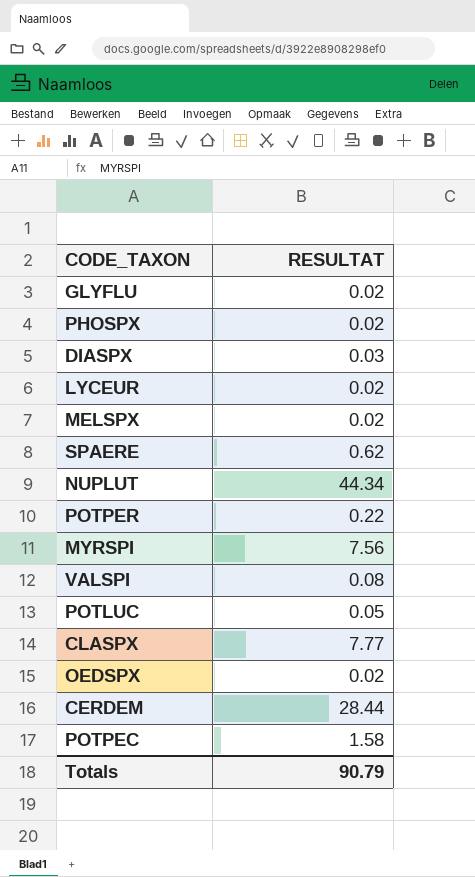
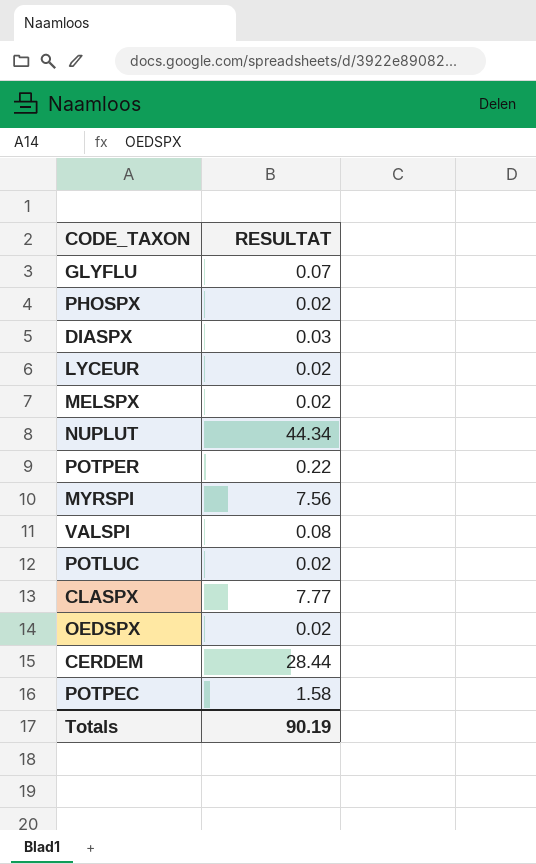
row SPAERE: 0.62 -> none
GLYFLU | RESULTAT: 0.02 -> 0.07
POTLUC | RESULTAT: 0.05 -> 0.02
Totals | RESULTAT: 90.79 -> 90.19

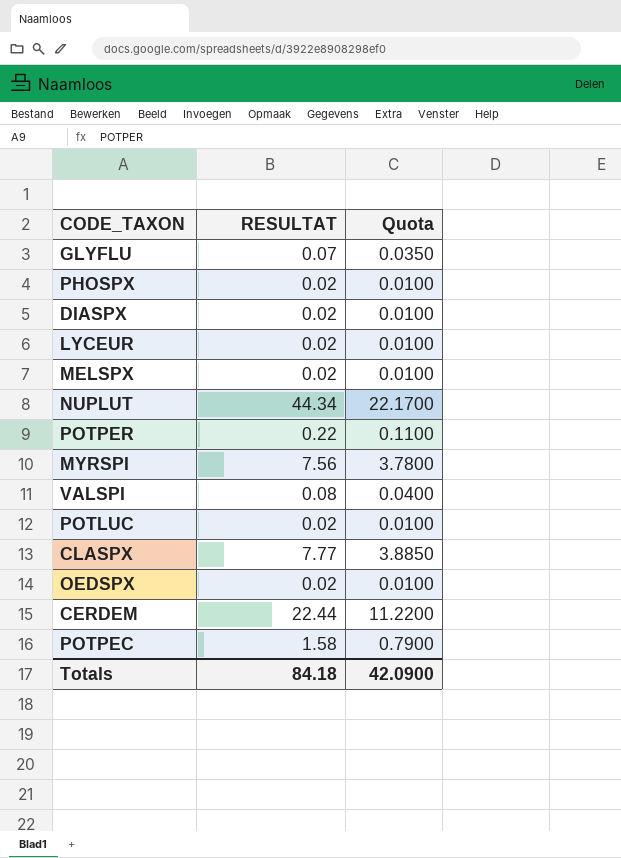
column Quota | formula: none -> [RESULTAT] * 0.5
DIASPX | RESULTAT: 0.03 -> 0.02
CERDEM | RESULTAT: 28.44 -> 22.44
Totals | RESULTAT: 90.19 -> 84.18

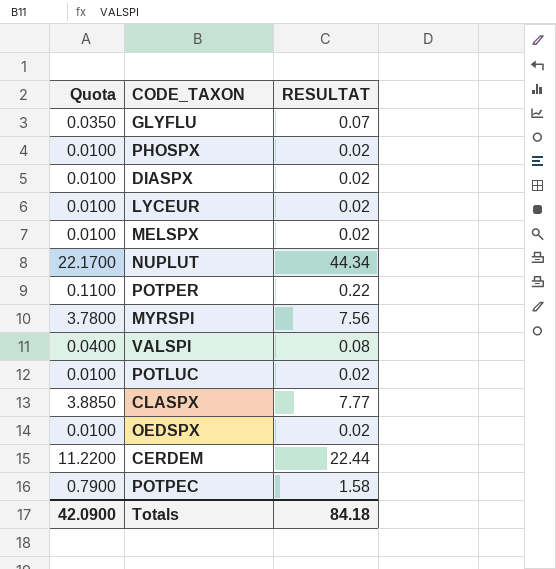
column Quota | position: 3 -> 1

